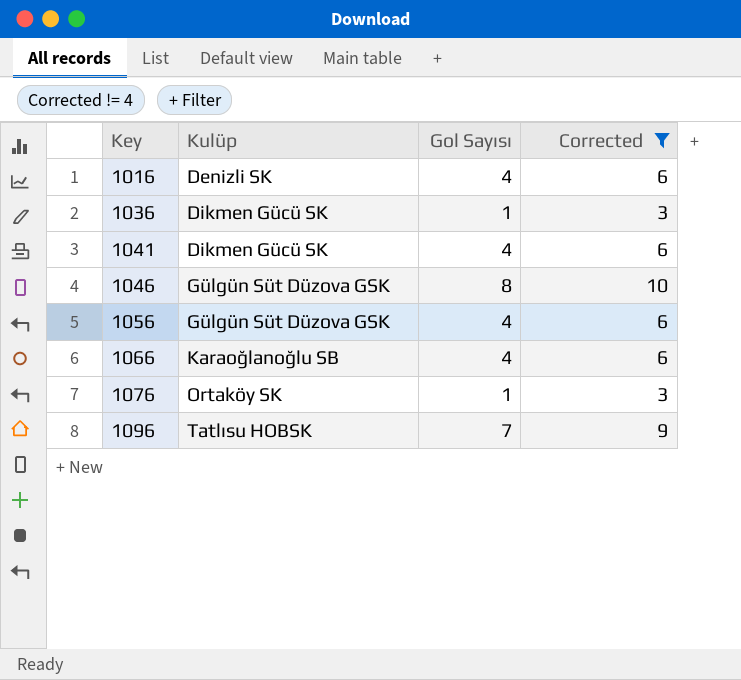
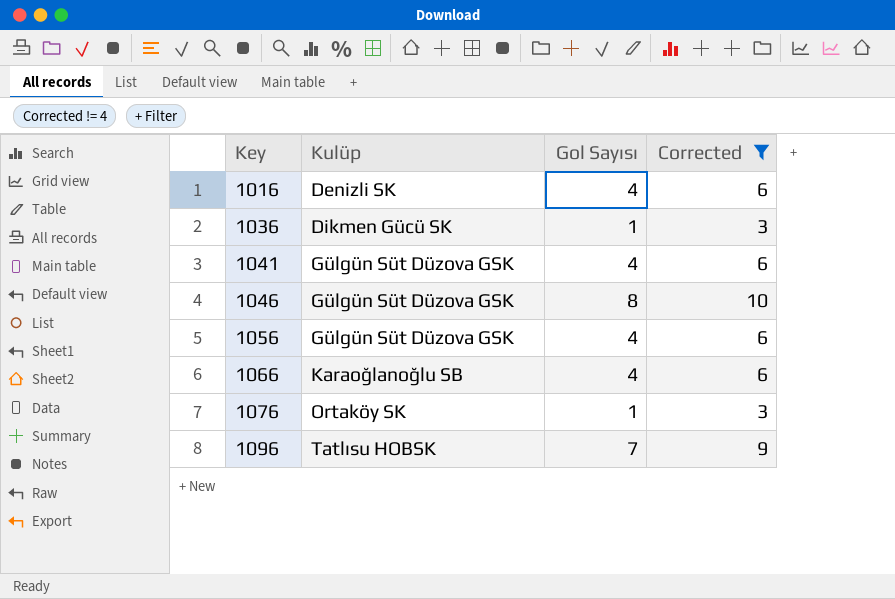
1041 | Kulüp: Dikmen Gücü SK -> Gülgün Süt Düzova GSK

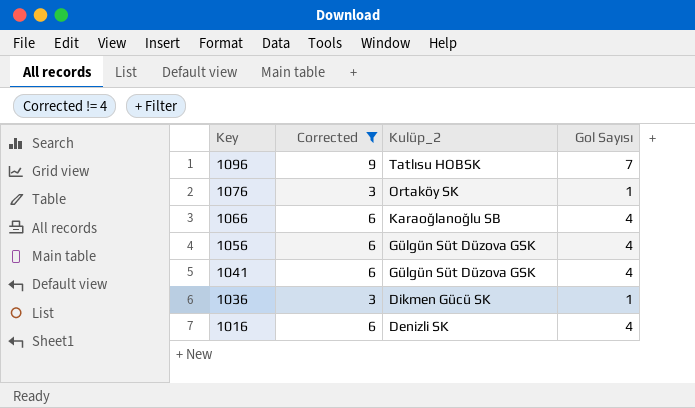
row order: Key ascending -> Key descending
column Corrected | position: 4 -> 2
column name: Kulüp -> Kulüp_2
row 1046: Gülgün Süt Düzova GSK | 8 | 10 -> none

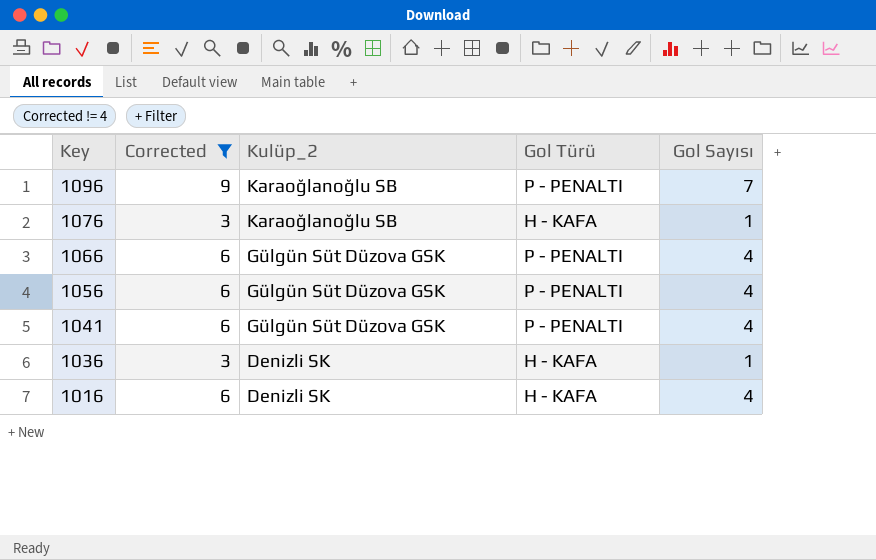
column Gol Türü | position: none -> 4
1096 | Kulüp_2: Tatlısu HOBSK -> Karaoğlanoğlu SB
1076 | Kulüp_2: Ortaköy SK -> Karaoğlanoğlu SB
1066 | Kulüp_2: Karaoğlanoğlu SB -> Gülgün Süt Düzova GSK
1036 | Kulüp_2: Dikmen Gücü SK -> Denizli SK

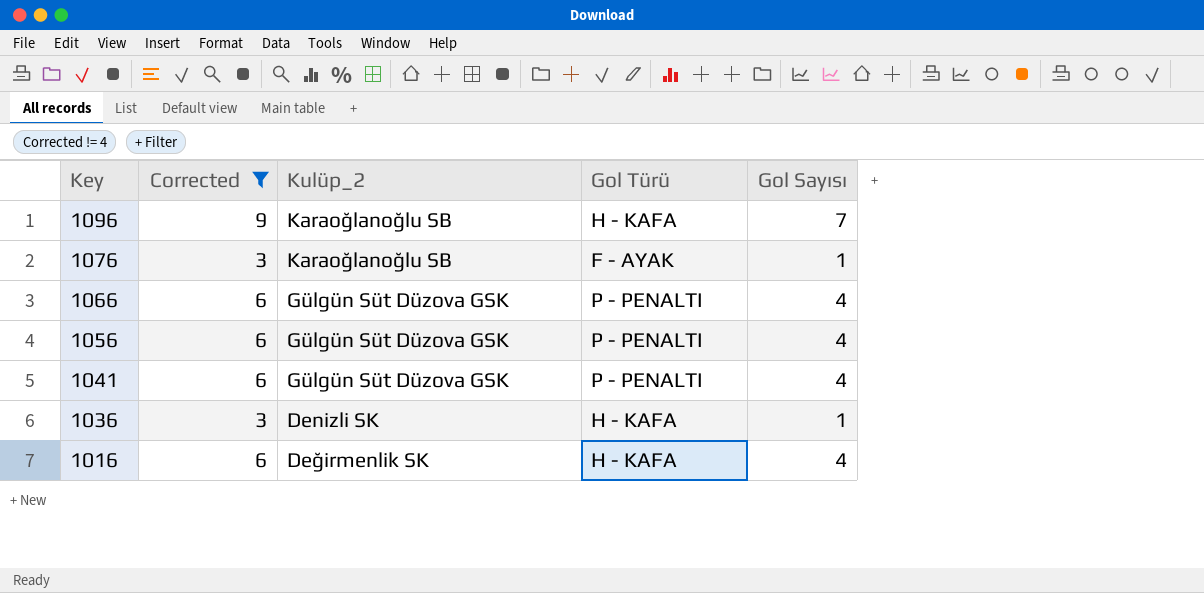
1096 | Gol Türü: P - PENALTI -> H - KAFA
1076 | Gol Türü: H - KAFA -> F - AYAK
1016 | Kulüp_2: Denizli SK -> Değirmenlik SK

